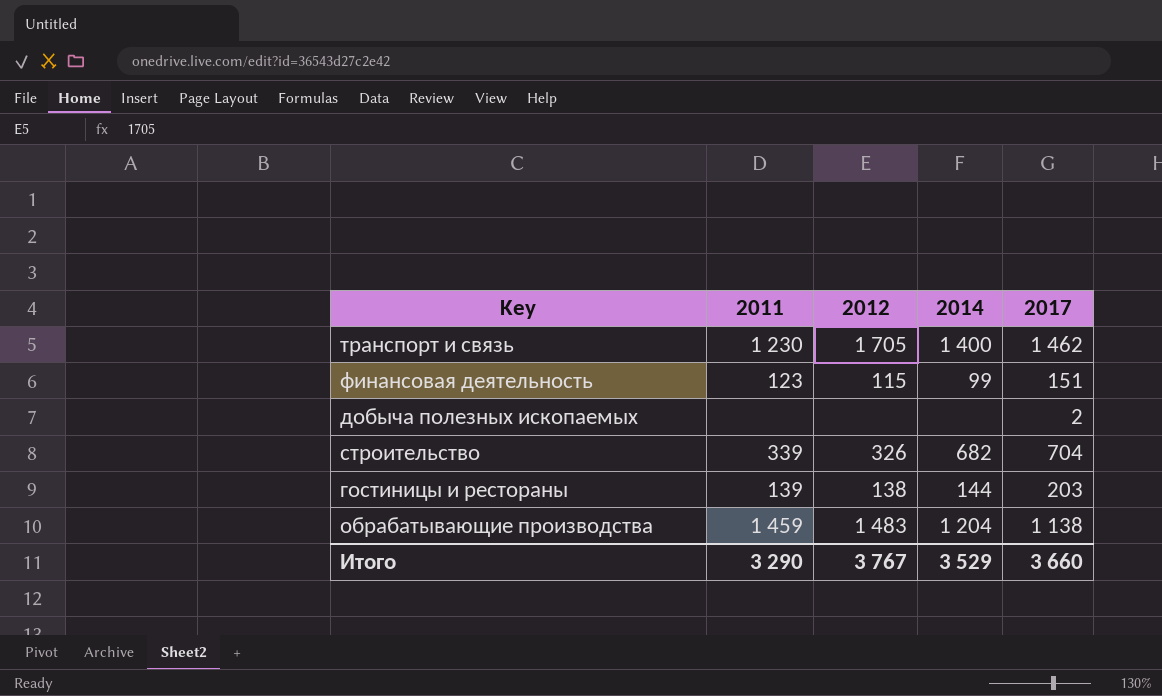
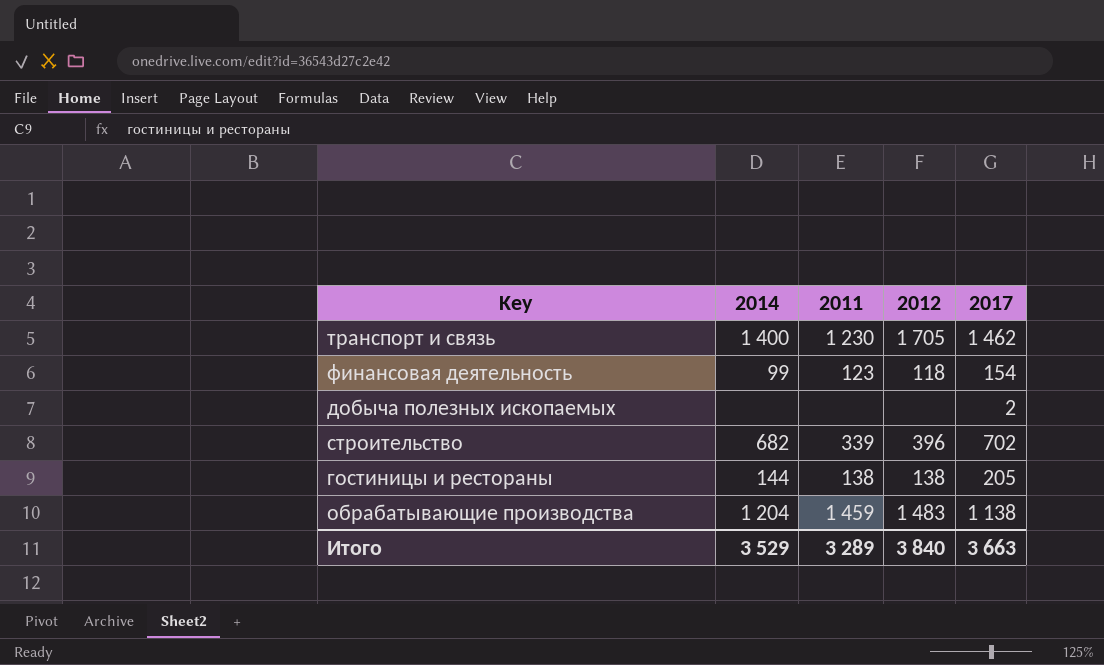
column 2014 | position: 4 -> 2
финансовая деятельность | 2012: 115 -> 118
финансовая деятельность | 2017: 151 -> 154
строительство | 2012: 326 -> 396
строительство | 2017: 704 -> 702
гостиницы и рестораны | 2011: 139 -> 138
гостиницы и рестораны | 2017: 203 -> 205
Итого | 2011: 3 290 -> 3 289
Итого | 2012: 3 767 -> 3 840
Итого | 2017: 3 660 -> 3 663

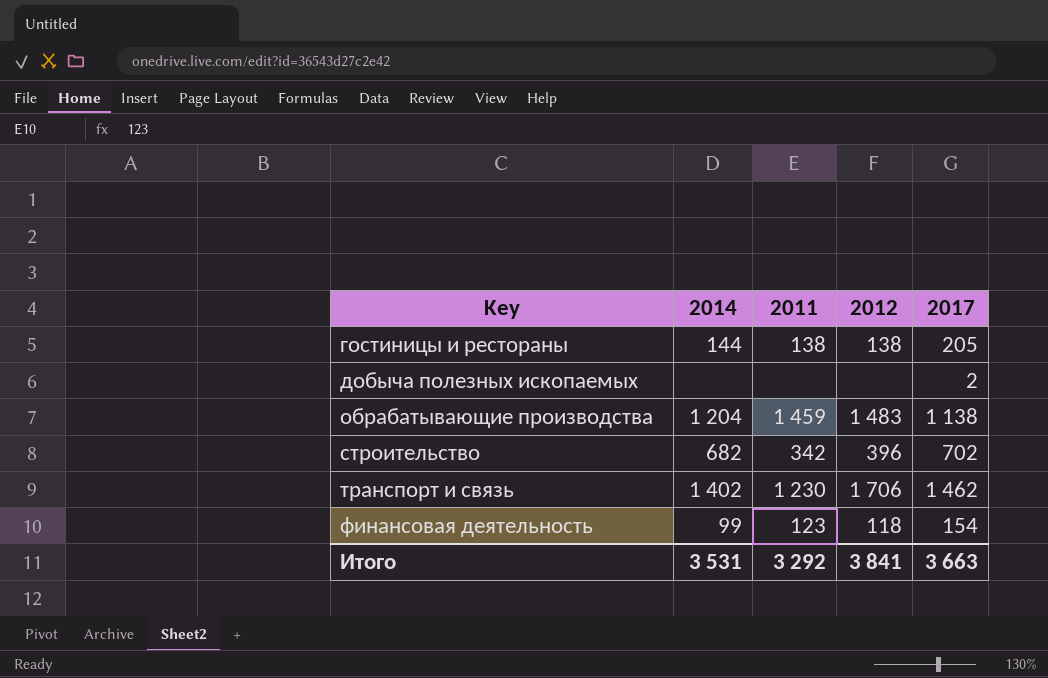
row order: none -> Key ascending
строительство | 2011: 339 -> 342
транспорт и связь | 2014: 1 400 -> 1 402
транспорт и связь | 2012: 1 705 -> 1 706
Итого | 2014: 3 529 -> 3 531
Итого | 2011: 3 289 -> 3 292
Итого | 2012: 3 840 -> 3 841

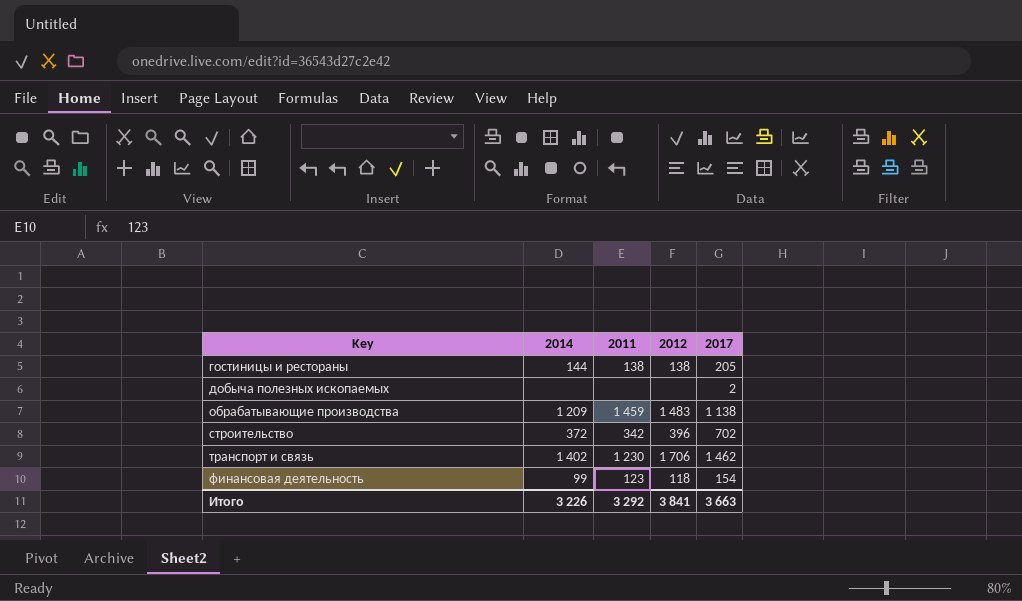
обрабатывающие производства | 2014: 1 204 -> 1 209
строительство | 2014: 682 -> 372
Итого | 2014: 3 531 -> 3 226

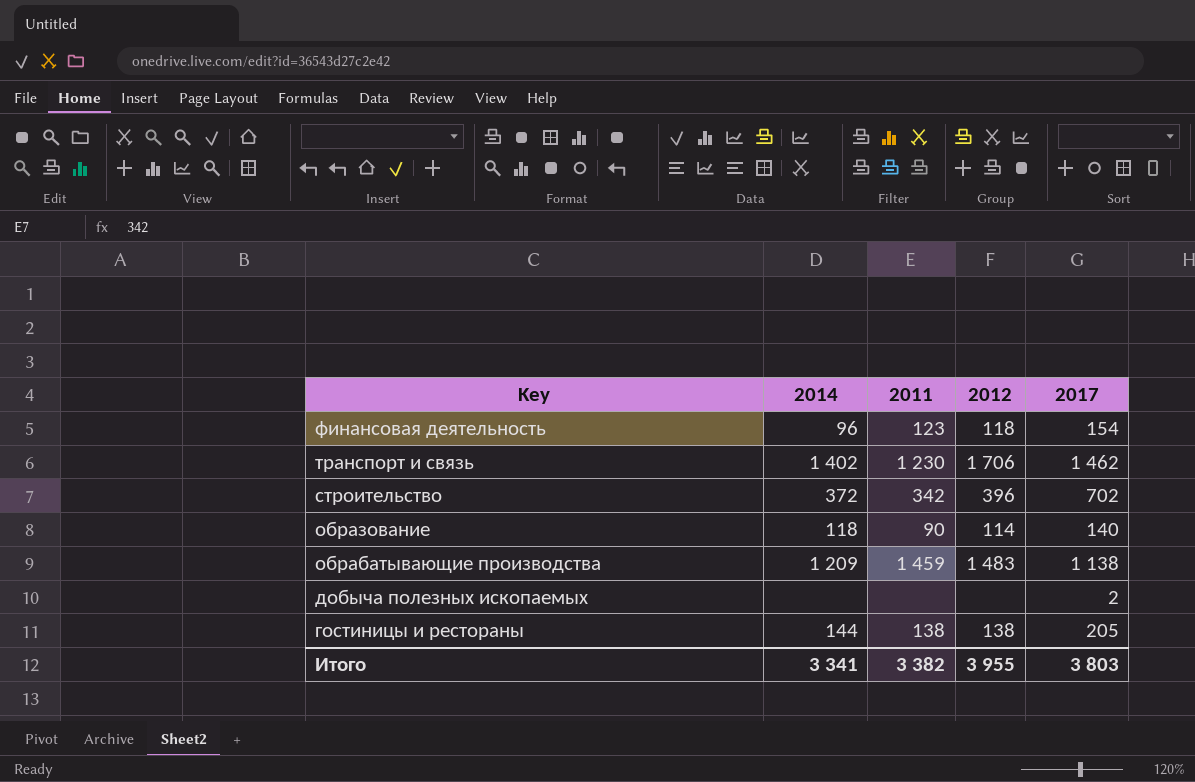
row order: Key ascending -> Key descending
финансовая деятельность | 2014: 99 -> 96
row образование: none -> 118 | 90 | 114 | 140
Итого | 2014: 3 226 -> 3 341
Итого | 2011: 3 292 -> 3 382
Итого | 2012: 3 841 -> 3 955
Итого | 2017: 3 663 -> 3 803

